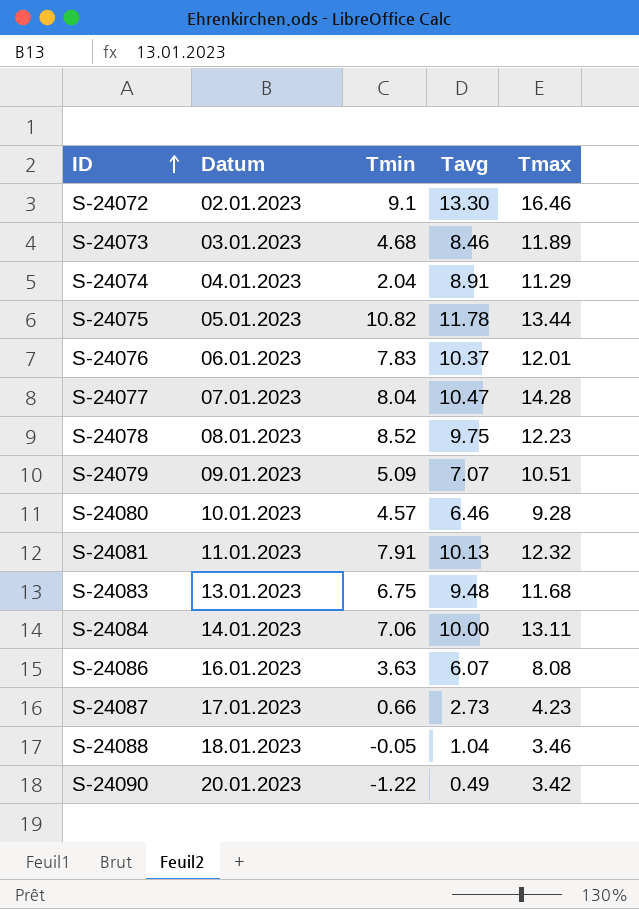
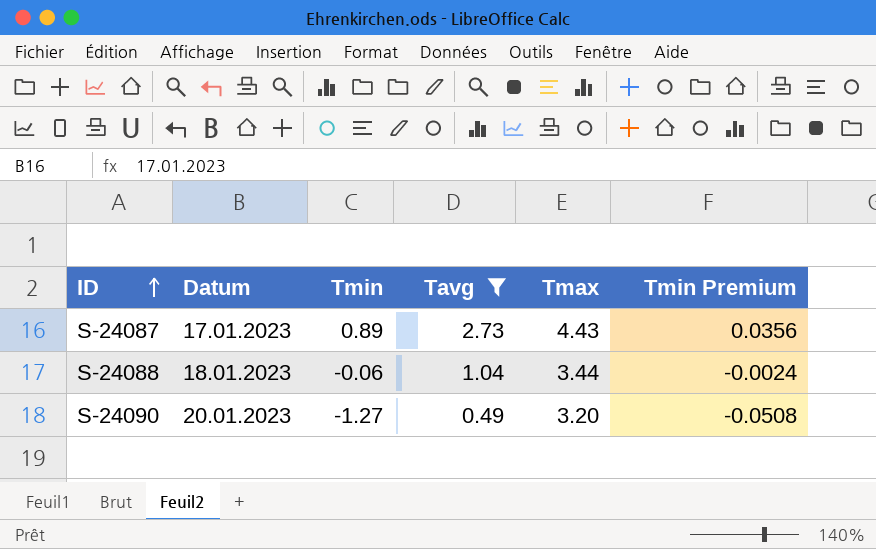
filter: none -> Tavg <= 2.73
column Tmin Premium | formula: none -> [Tmin] * 0.04
S-24087 | Tmin: 0.66 -> 0.89
S-24087 | Tmax: 4.23 -> 4.43
S-24088 | Tmin: -0.05 -> -0.06
S-24088 | Tmax: 3.46 -> 3.44
S-24090 | Tmin: -1.22 -> -1.27
S-24090 | Tmax: 3.42 -> 3.20

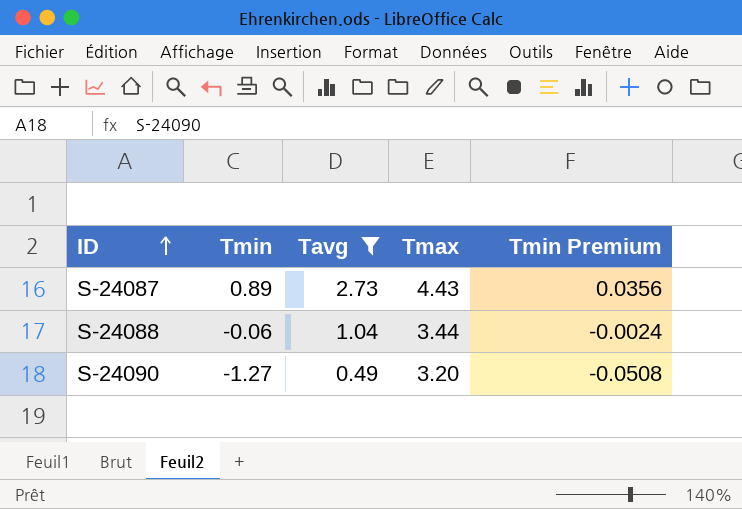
column Datum | position: 2 -> none

